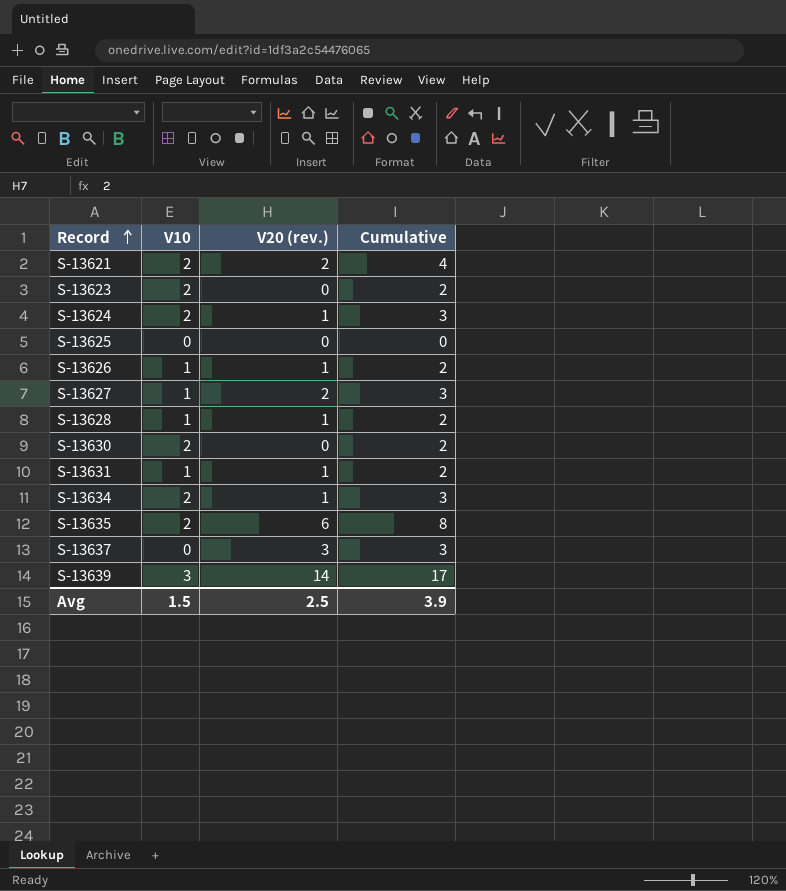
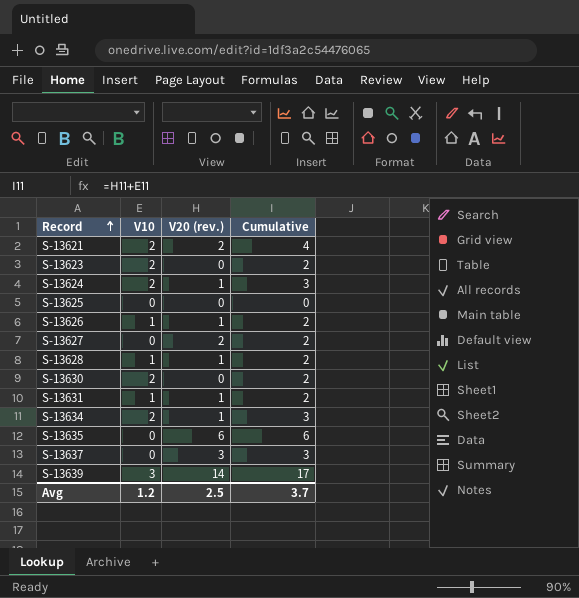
S-13627 | V10: 1 -> 0
S-13627 | Cumulative: 3 -> 2
S-13635 | V10: 2 -> 0
S-13635 | Cumulative: 8 -> 6
Avg | V10: 1.5 -> 1.2
Avg | Cumulative: 3.9 -> 3.7

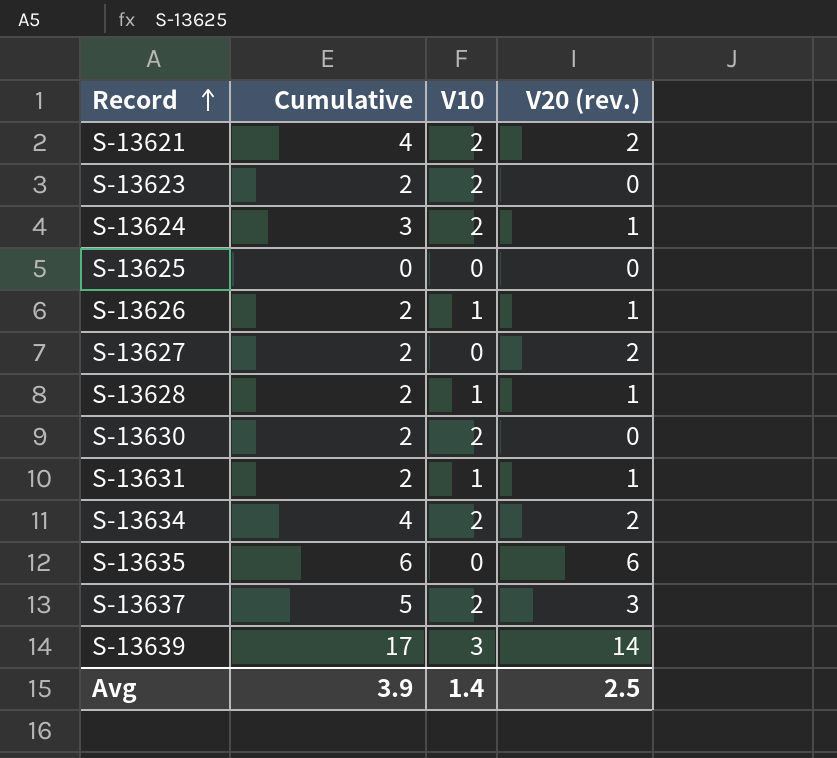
column Cumulative | position: 4 -> 2
S-13634 | Cumulative: 3 -> 4
S-13634 | V20 (rev.): 1 -> 2
S-13637 | Cumulative: 3 -> 5
S-13637 | V10: 0 -> 2
Avg | Cumulative: 3.7 -> 3.9
Avg | V10: 1.2 -> 1.4

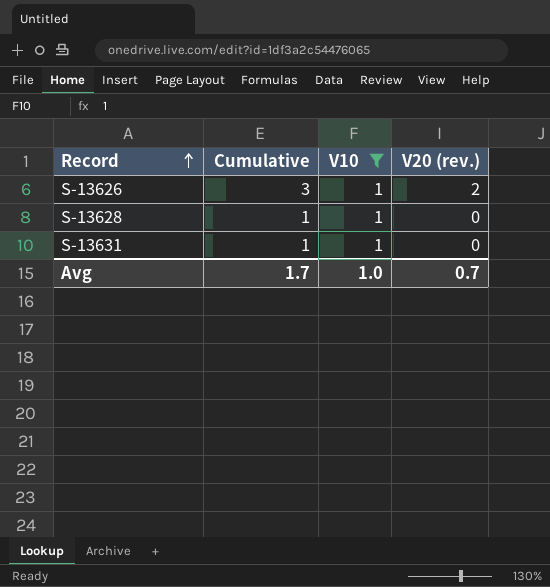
filter: none -> V10 = 1
S-13626 | Cumulative: 2 -> 3
S-13626 | V20 (rev.): 1 -> 2
S-13628 | Cumulative: 2 -> 1
S-13628 | V20 (rev.): 1 -> 0
S-13631 | Cumulative: 2 -> 1
S-13631 | V20 (rev.): 1 -> 0
Avg | Cumulative: 3.9 -> 1.7
Avg | V10: 1.4 -> 1.0
Avg | V20 (rev.): 2.5 -> 0.7

